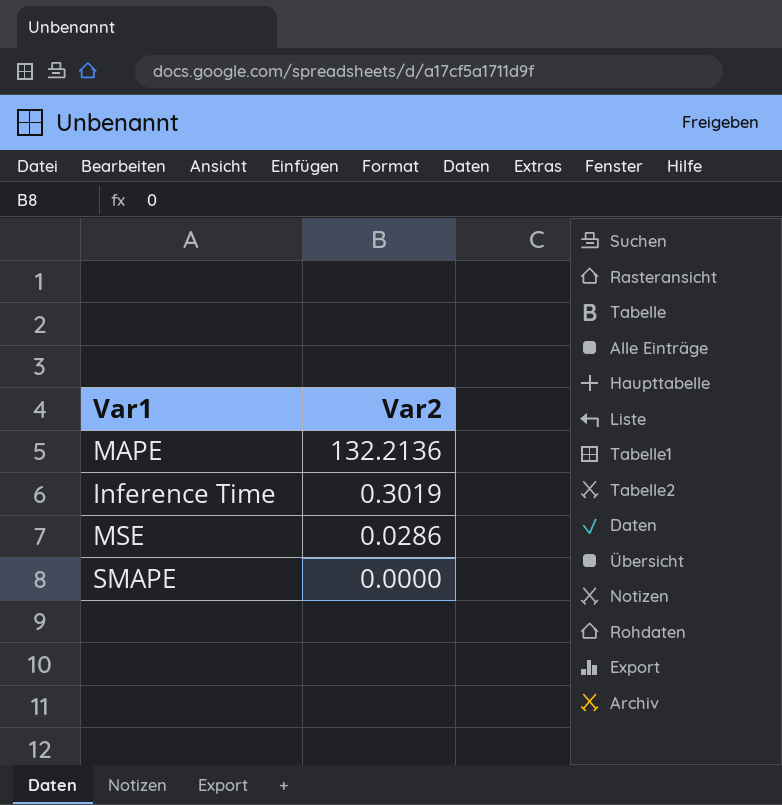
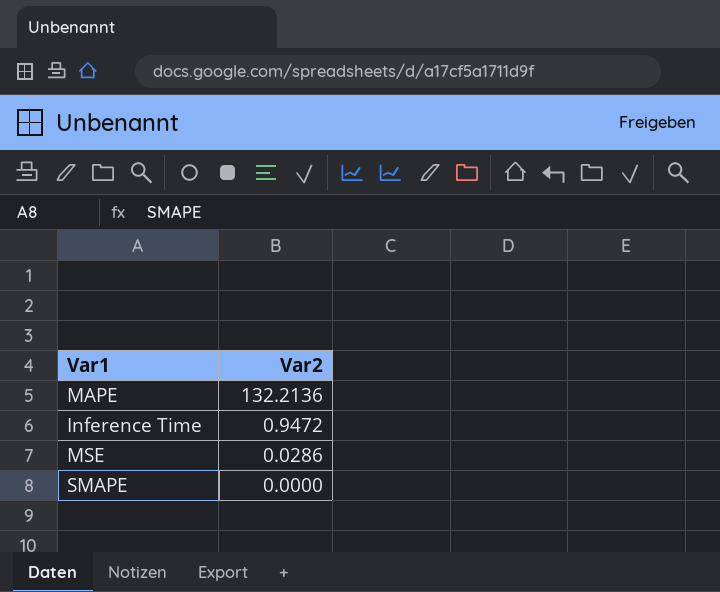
Inference Time | Var2: 0.3019 -> 0.9472

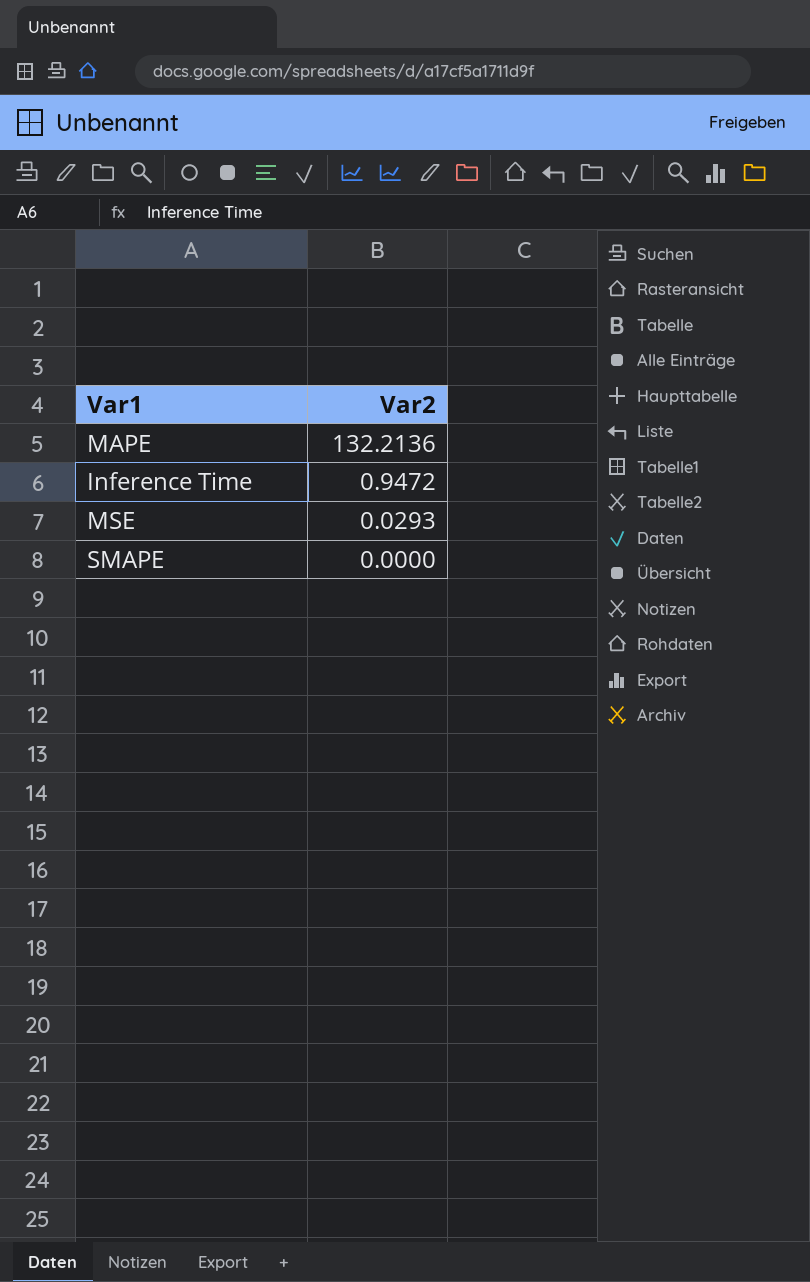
MSE | Var2: 0.0286 -> 0.0293

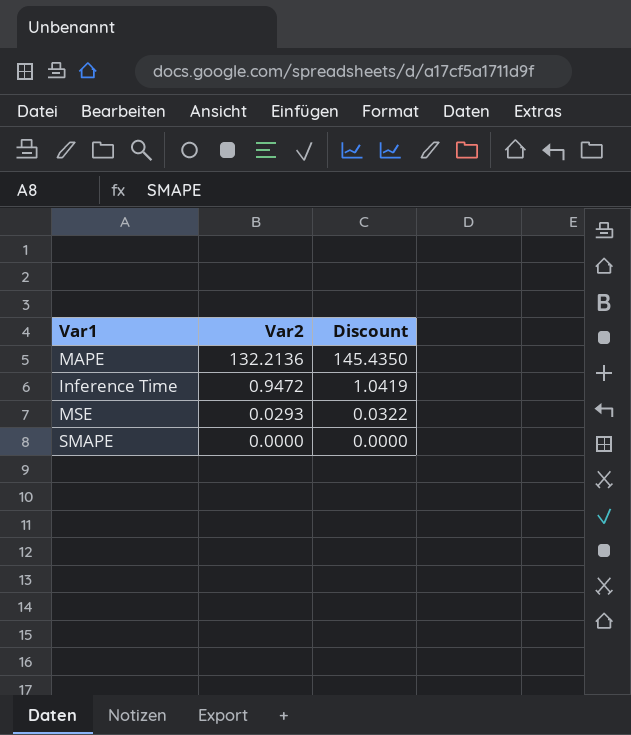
column Discount | formula: none -> [Var2] * 1.1

